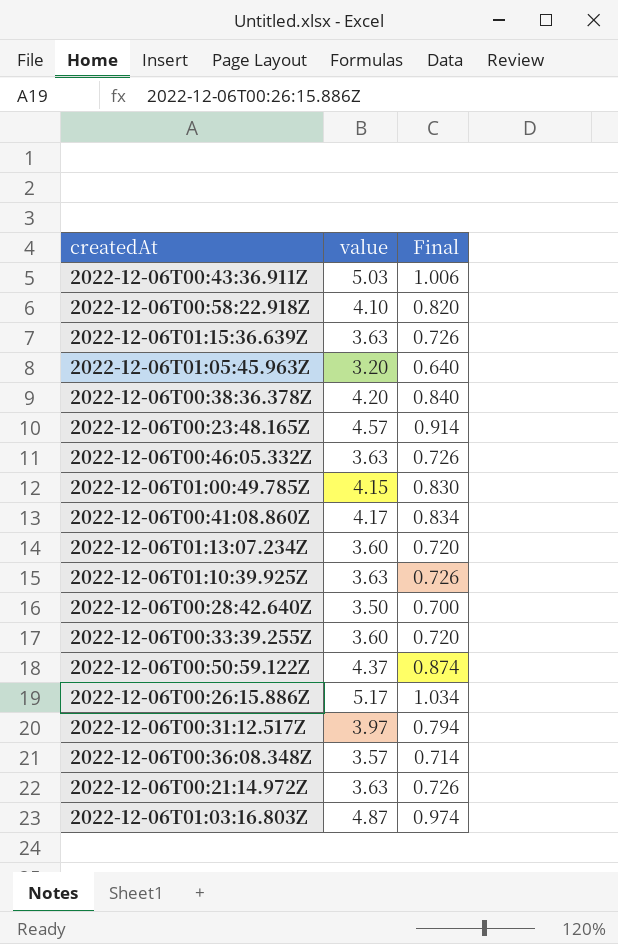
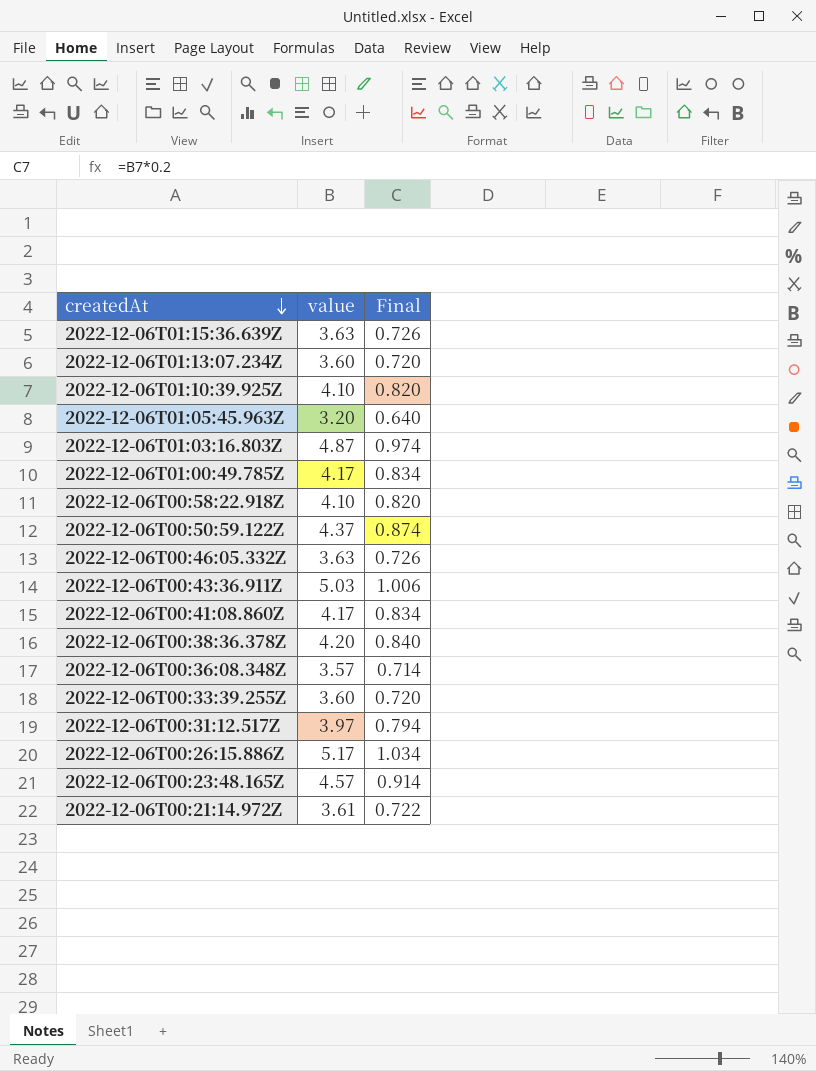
row order: none -> createdAt descending
row 2022-12-06T00:28:42.640Z: 3.50 | 0.700 -> none
2022-12-06T01:10:39.925Z | value: 3.63 -> 4.10
2022-12-06T01:10:39.925Z | Final: 0.726 -> 0.820
2022-12-06T01:00:49.785Z | value: 4.15 -> 4.17
2022-12-06T01:00:49.785Z | Final: 0.830 -> 0.834
2022-12-06T00:21:14.972Z | value: 3.63 -> 3.61
2022-12-06T00:21:14.972Z | Final: 0.726 -> 0.722

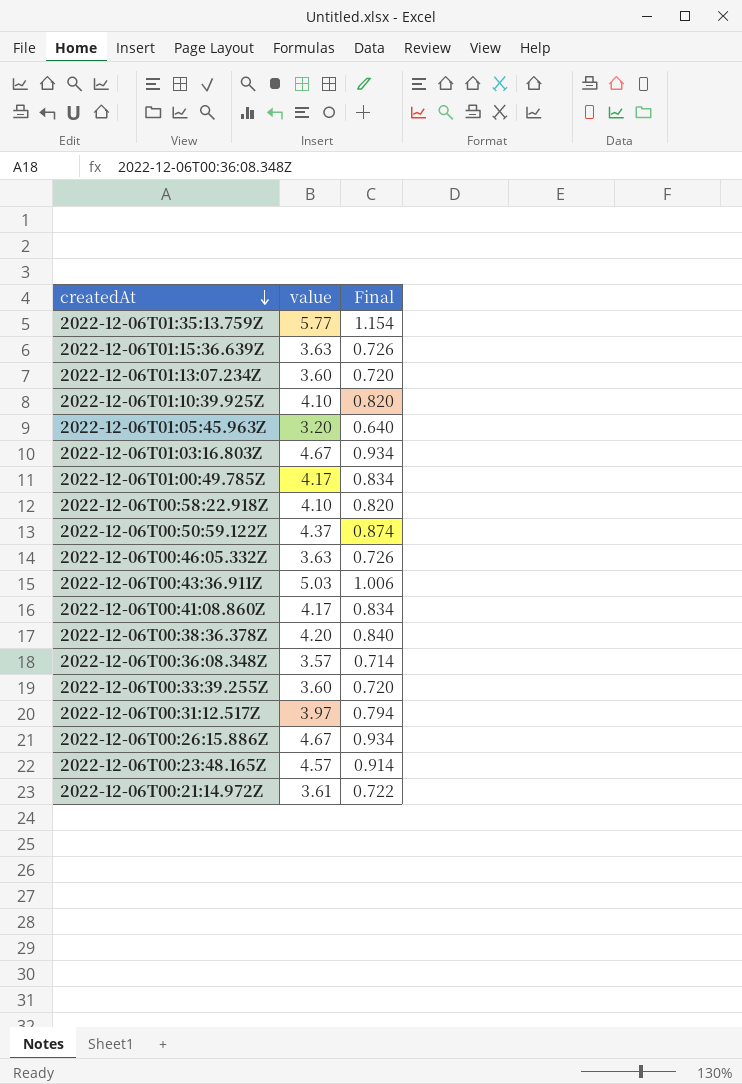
row 2022-12-06T01:35:13.759Z: none -> 5.77 | 1.154
2022-12-06T01:03:16.803Z | value: 4.87 -> 4.67
2022-12-06T01:03:16.803Z | Final: 0.974 -> 0.934
2022-12-06T00:26:15.886Z | value: 5.17 -> 4.67
2022-12-06T00:26:15.886Z | Final: 1.034 -> 0.934

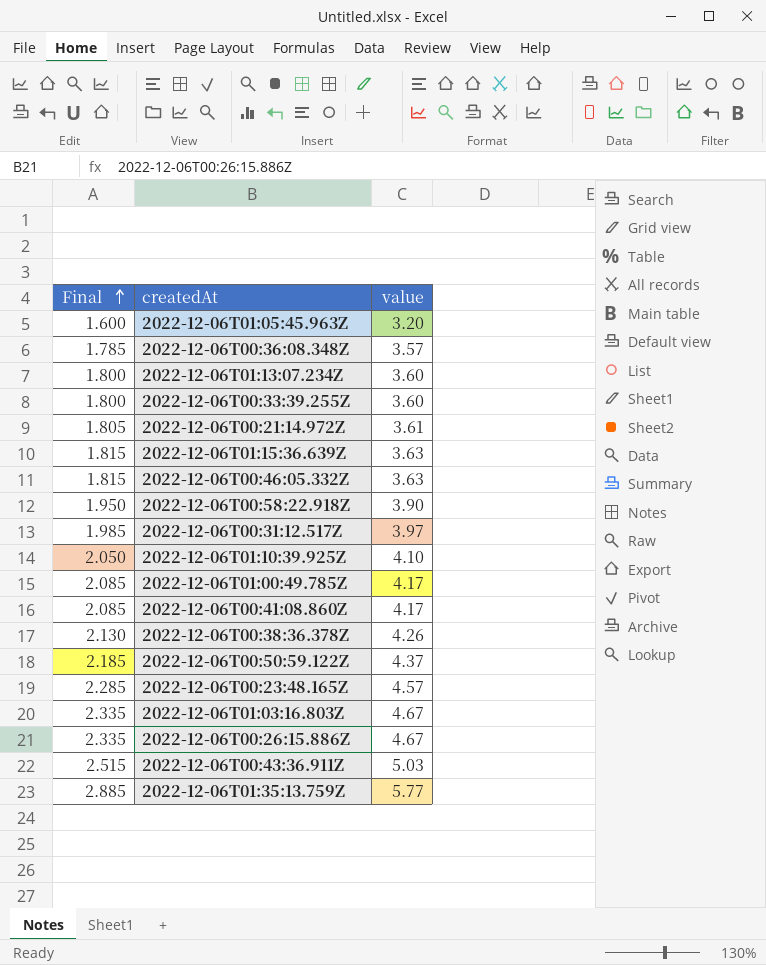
row order: createdAt descending -> Final ascending
column Final | formula: [value] * 0.2 -> [value] * 0.5
column Final | position: 3 -> 1
2022-12-06T00:58:22.918Z | value: 4.10 -> 3.90
2022-12-06T00:38:36.378Z | value: 4.20 -> 4.26

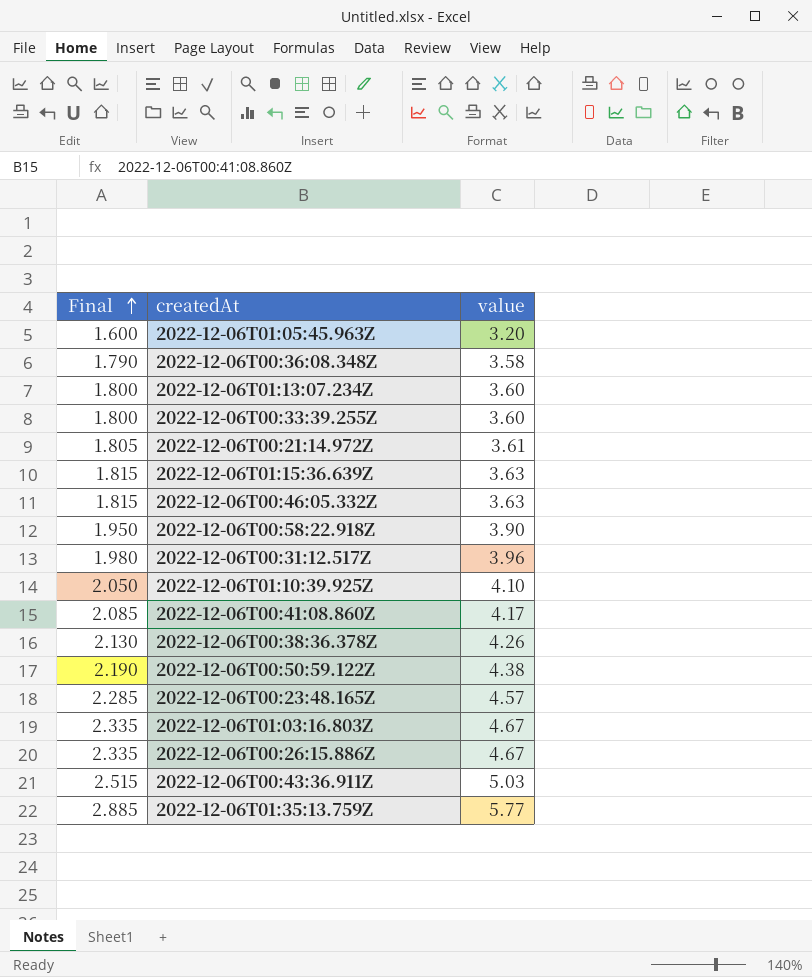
row 2022-12-06T01:00:49.785Z: 2.085 | 4.17 -> none
2022-12-06T00:36:08.348Z | Final: 1.785 -> 1.790
2022-12-06T00:36:08.348Z | value: 3.57 -> 3.58
2022-12-06T00:31:12.517Z | Final: 1.985 -> 1.980
2022-12-06T00:31:12.517Z | value: 3.97 -> 3.96
2022-12-06T00:50:59.122Z | Final: 2.185 -> 2.190
2022-12-06T00:50:59.122Z | value: 4.37 -> 4.38

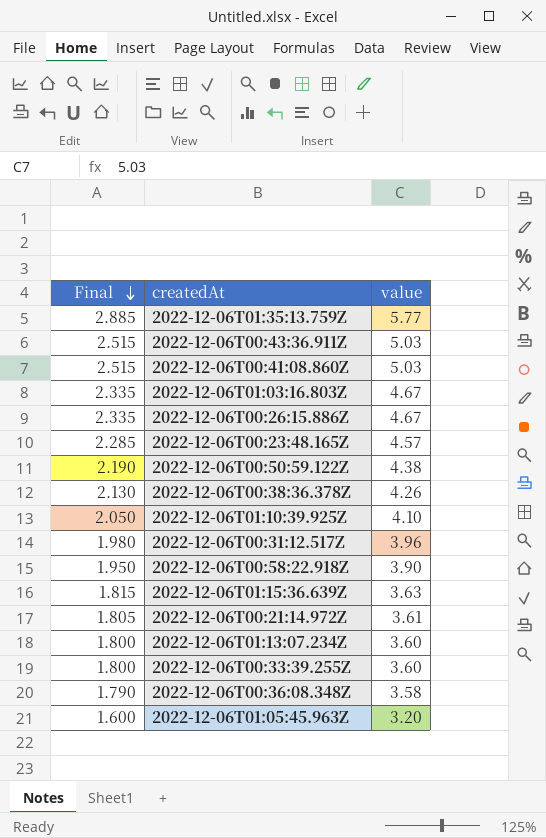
row order: Final ascending -> Final descending
row 2022-12-06T00:46:05.332Z: 1.815 | 3.63 -> none
2022-12-06T00:41:08.860Z | Final: 2.085 -> 2.515
2022-12-06T00:41:08.860Z | value: 4.17 -> 5.03

